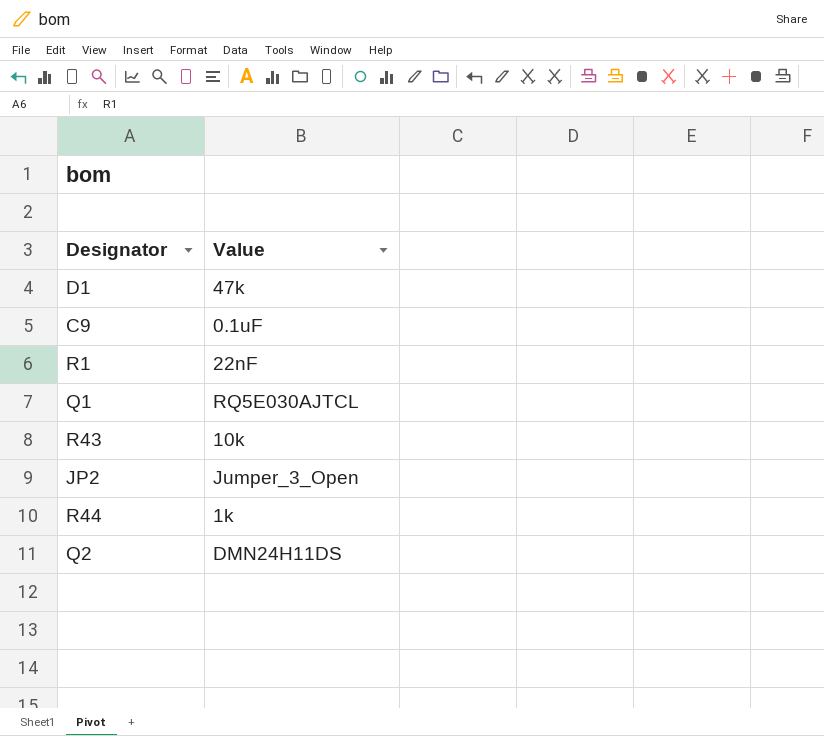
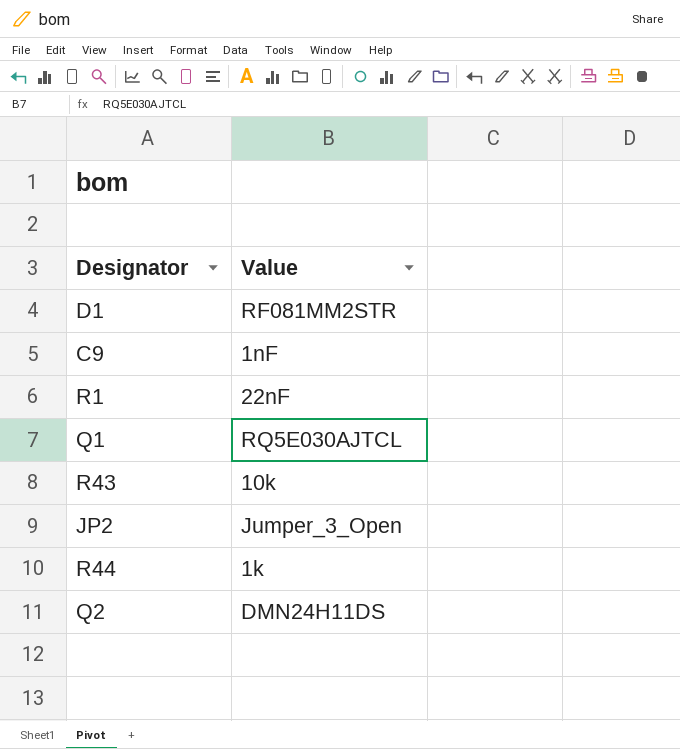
D1 | Value: 47k -> RF081MM2STR
C9 | Value: 0.1uF -> 1nF

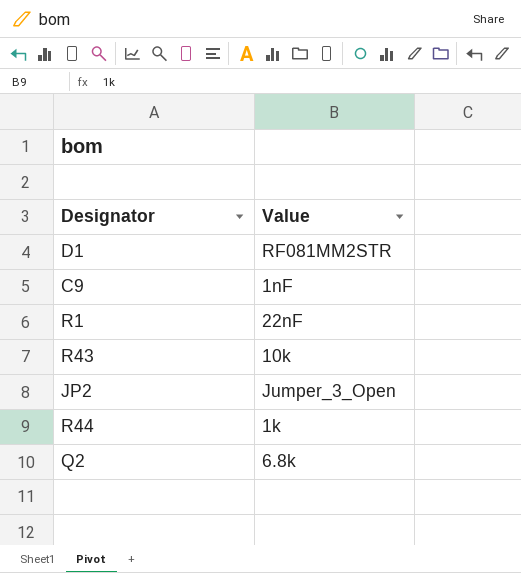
row Q1: RQ5E030AJTCL -> none
Q2 | Value: DMN24H11DS -> 6.8k

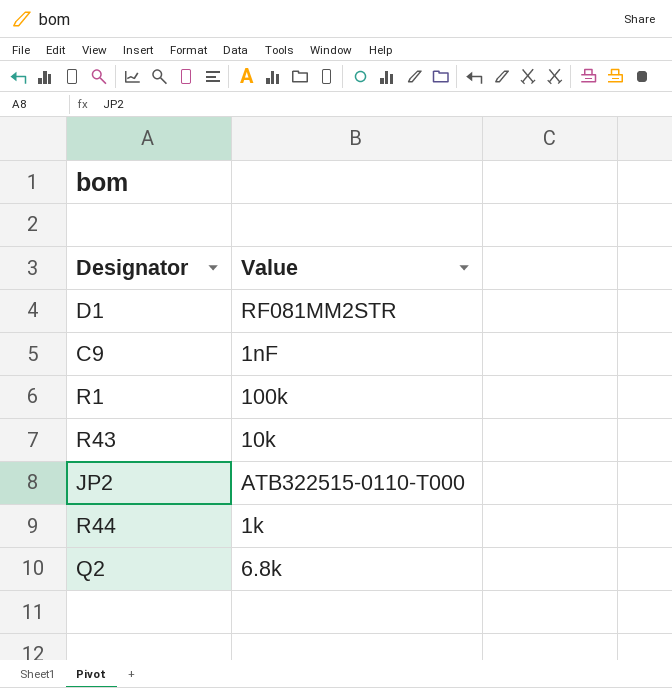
R1 | Value: 22nF -> 100k
JP2 | Value: Jumper_3_Open -> ATB322515-0110-T000

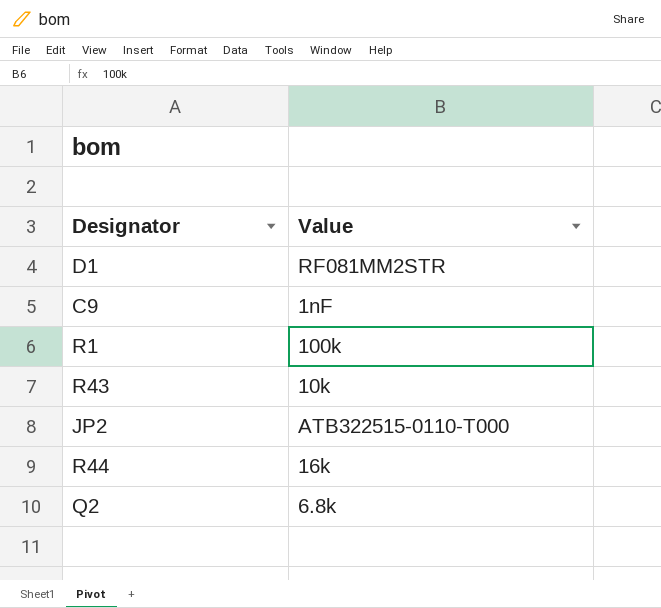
R44 | Value: 1k -> 16k

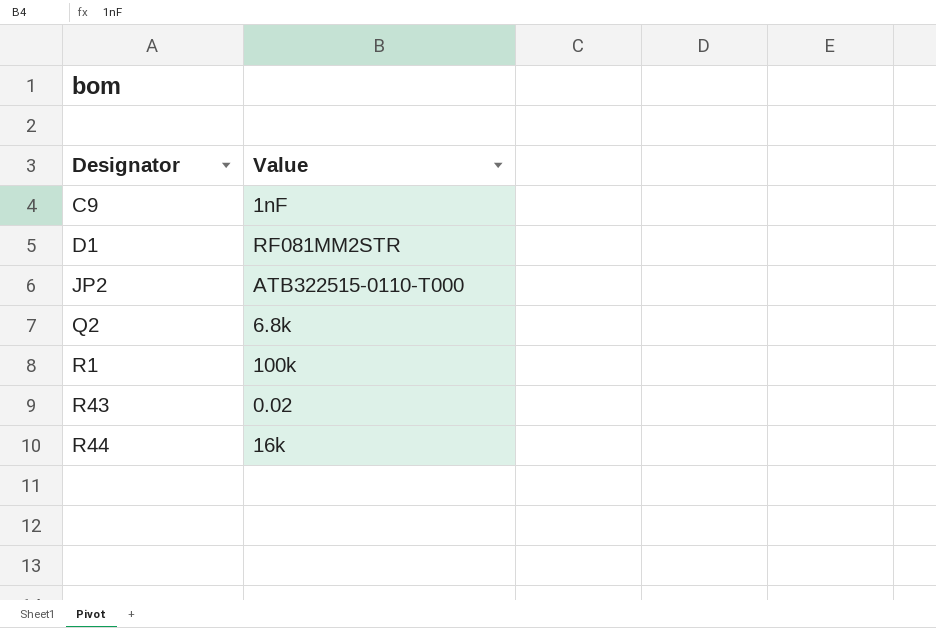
row order: none -> Designator ascending
R43 | Value: 10k -> 0.02

